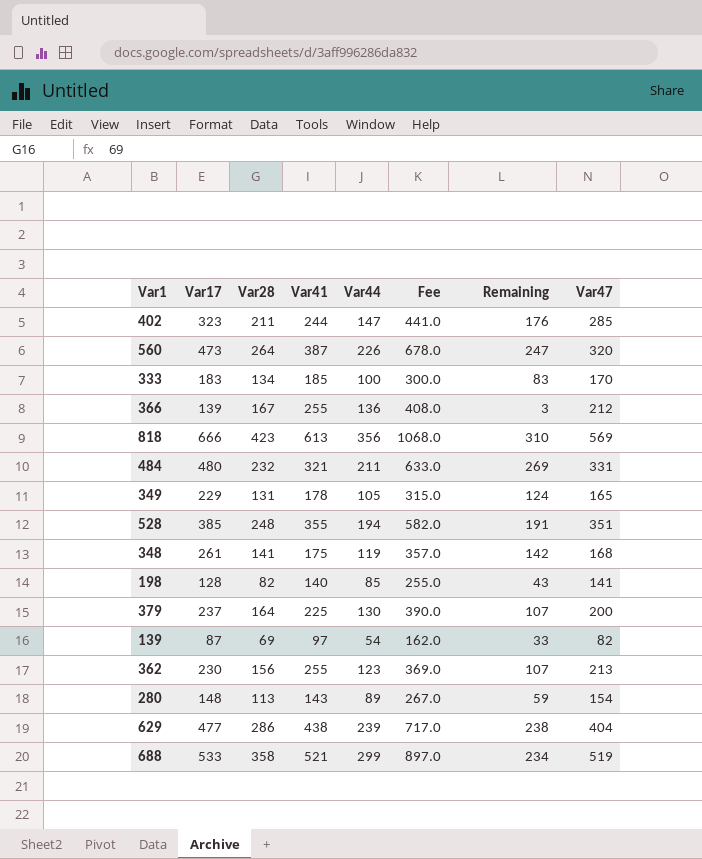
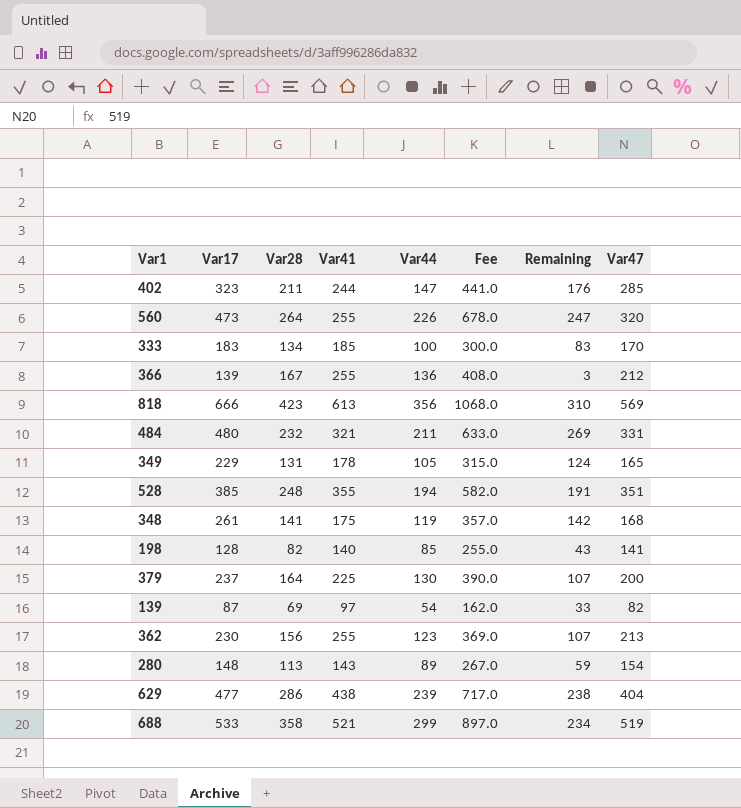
560 | Var41: 387 -> 255

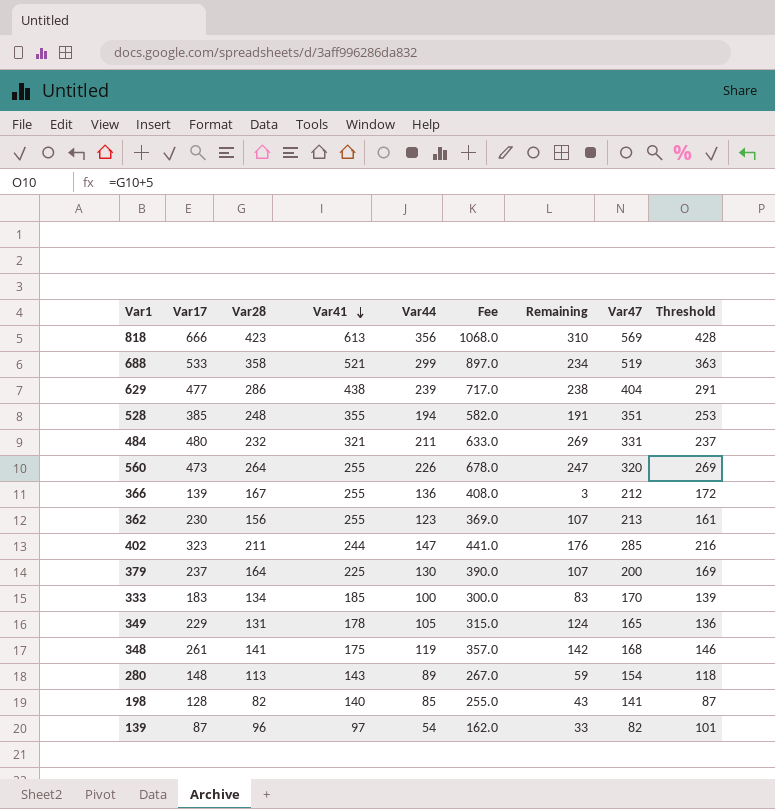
row order: none -> Var41 descending
column Threshold | formula: none -> [Var28] + 5
139 | Var28: 69 -> 96

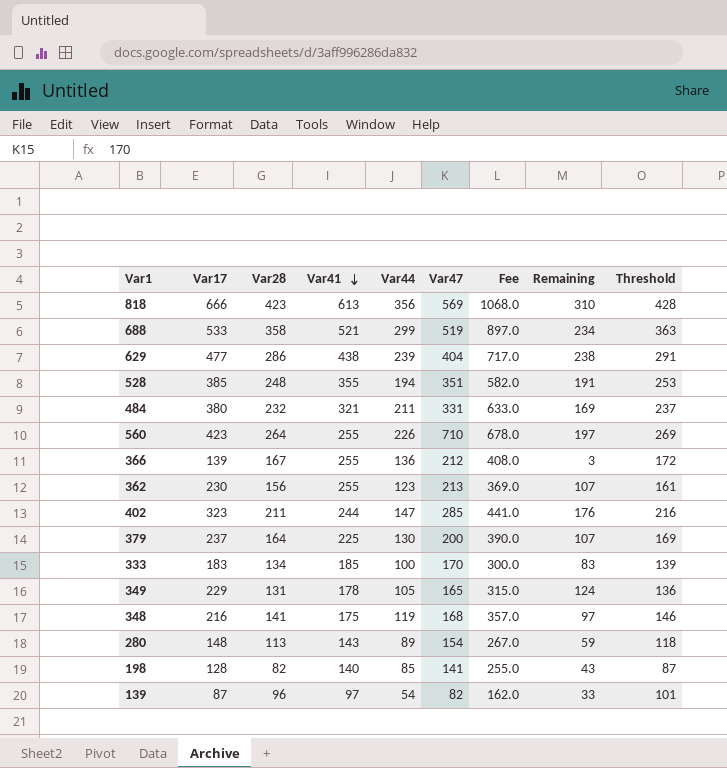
column Var47 | position: 8 -> 6
484 | Var17: 480 -> 380
484 | Remaining: 269 -> 169
560 | Var17: 473 -> 423
560 | Var47: 320 -> 710
560 | Remaining: 247 -> 197
348 | Var17: 261 -> 216
348 | Remaining: 142 -> 97

